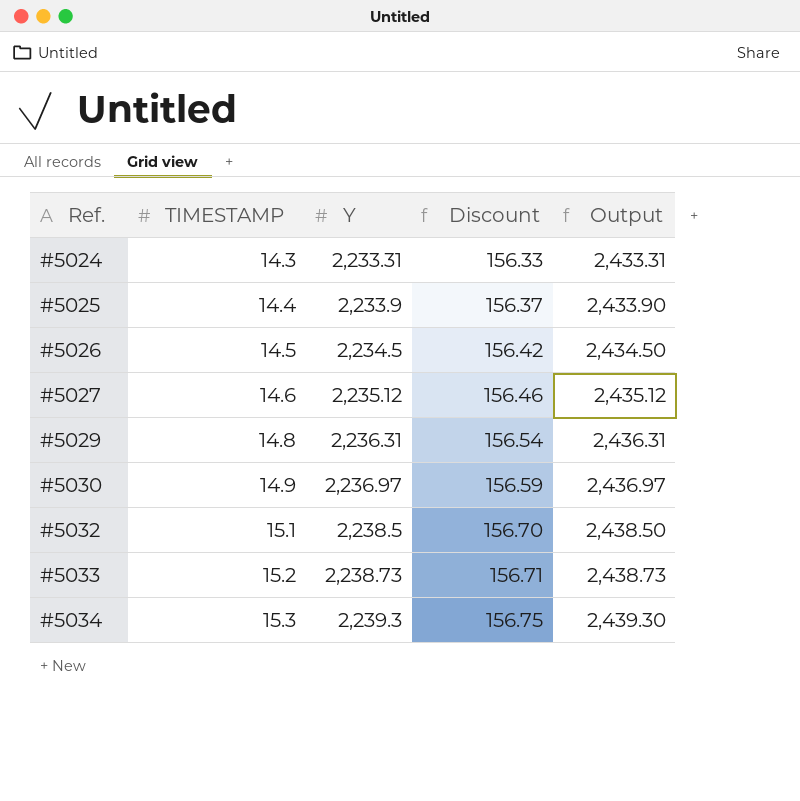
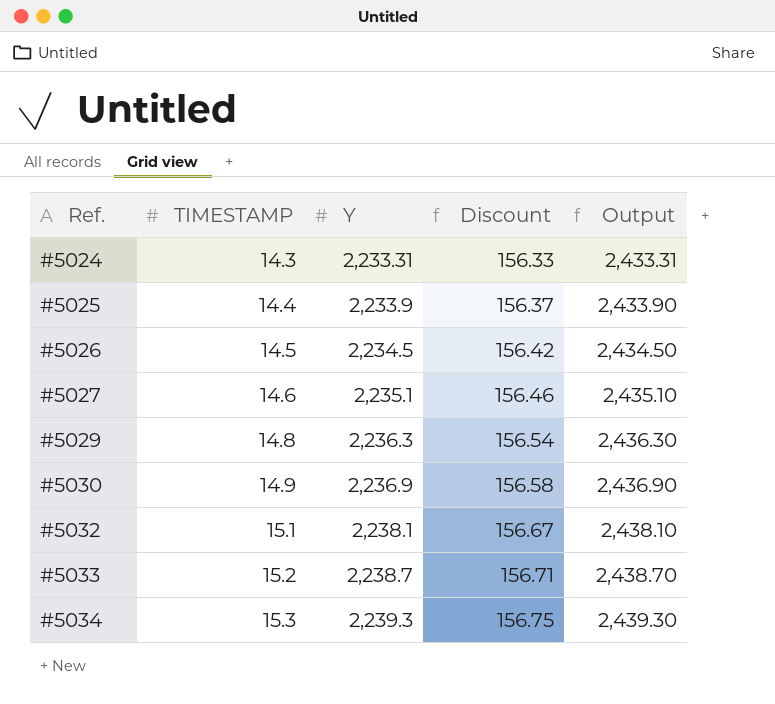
#5027 | Y: 2,235.12 -> 2,235.1
#5027 | Output: 2,435.12 -> 2,435.10
#5029 | Y: 2,236.31 -> 2,236.3
#5029 | Output: 2,436.31 -> 2,436.30
#5030 | Y: 2,236.97 -> 2,236.9
#5030 | Discount: 156.59 -> 156.58
#5030 | Output: 2,436.97 -> 2,436.90
#5032 | Y: 2,238.5 -> 2,238.1
#5032 | Discount: 156.70 -> 156.67
#5032 | Output: 2,438.50 -> 2,438.10
#5033 | Y: 2,238.73 -> 2,238.7
#5033 | Output: 2,438.73 -> 2,438.70

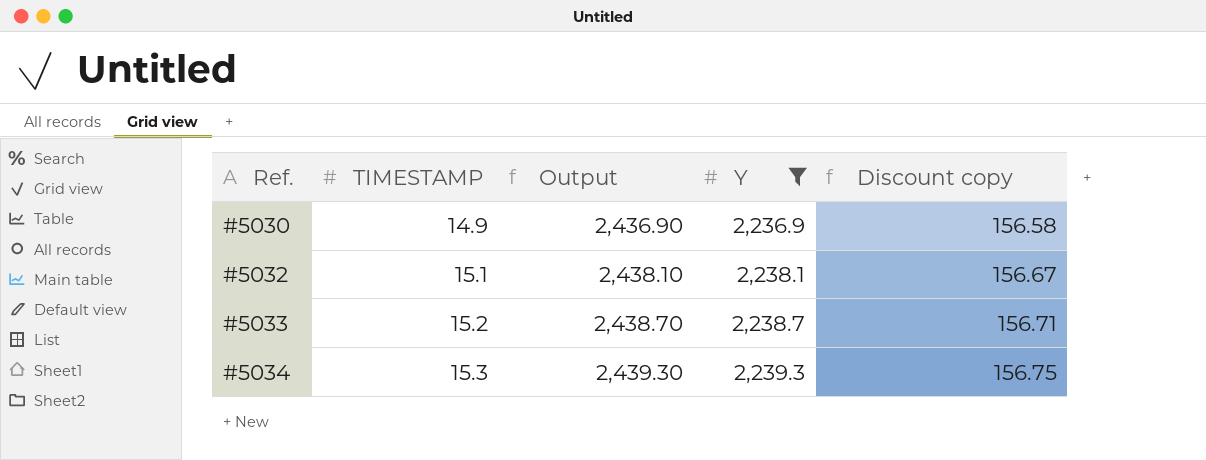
filter: none -> Y >= 2,236.9
column Output | position: 5 -> 3
column name: Discount -> Discount copy

